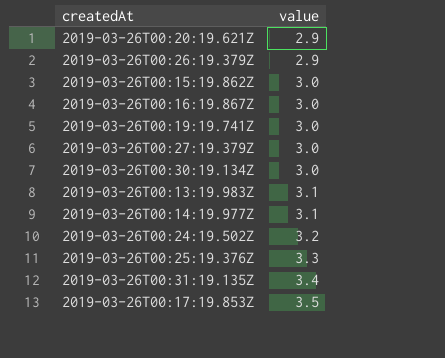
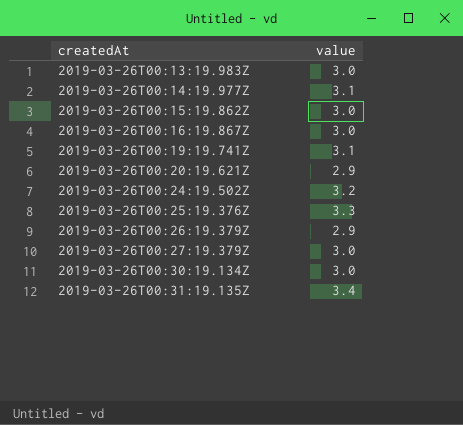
row order: value ascending -> createdAt ascending
row 2019-03-26T00:17:19.853Z: 3.5 -> none
2019-03-26T00:13:19.983Z | value: 3.1 -> 3.0
2019-03-26T00:19:19.741Z | value: 3.0 -> 3.1

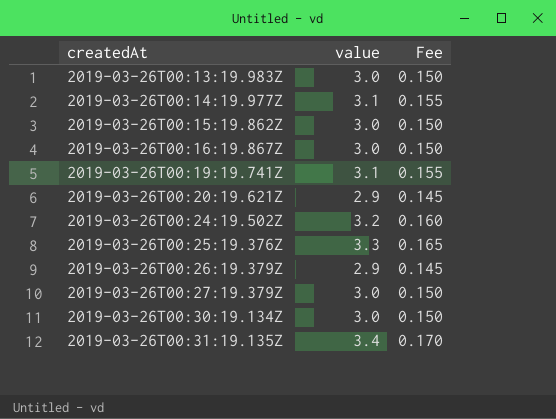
column Fee | formula: none -> [value] * 0.05

